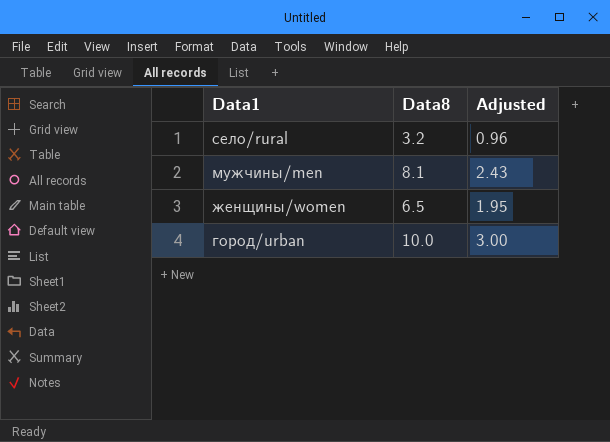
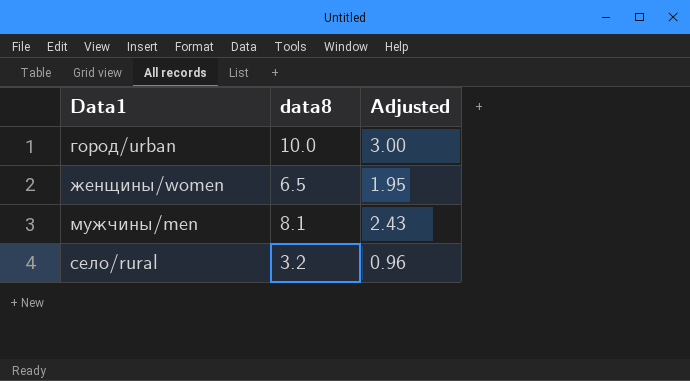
row order: Data1 descending -> Data1 ascending
column name: Data8 -> data8

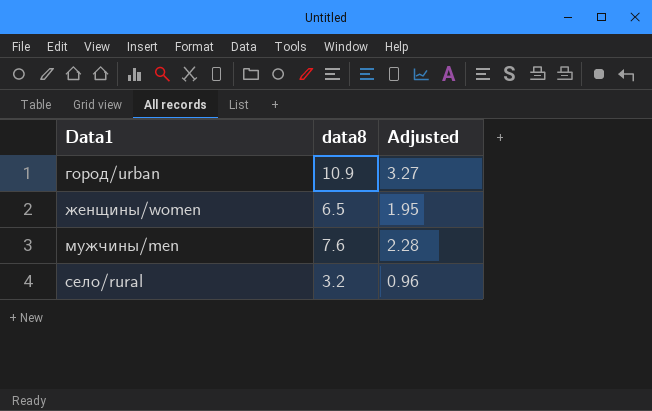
город/urban | data8: 10.0 -> 10.9
город/urban | Adjusted: 3.00 -> 3.27
мужчины/men | data8: 8.1 -> 7.6
мужчины/men | Adjusted: 2.43 -> 2.28

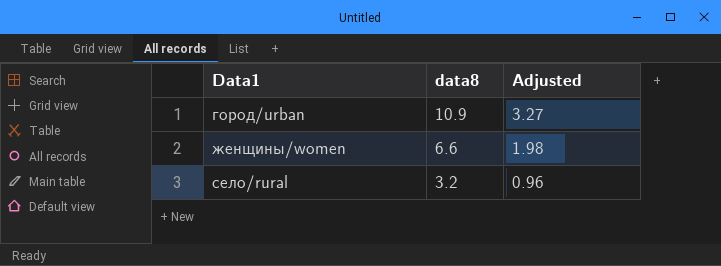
row мужчины/men: 7.6 | 2.28 -> none
женщины/women | data8: 6.5 -> 6.6
женщины/women | Adjusted: 1.95 -> 1.98

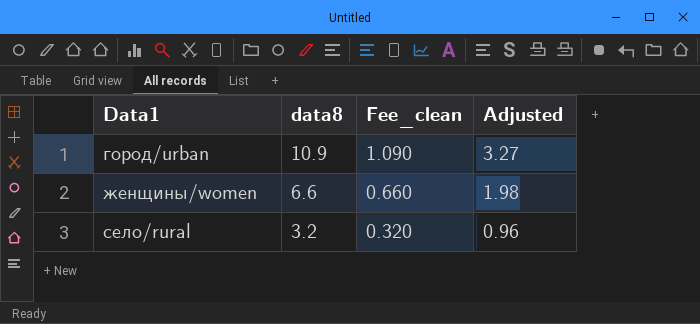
column Fee_clean | formula: none -> [data8] * 0.1

